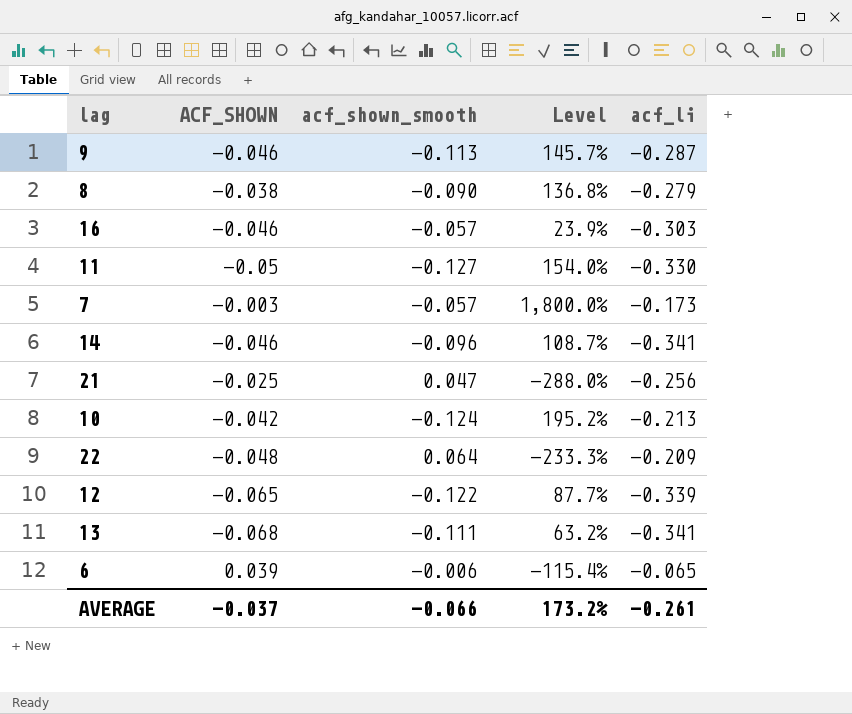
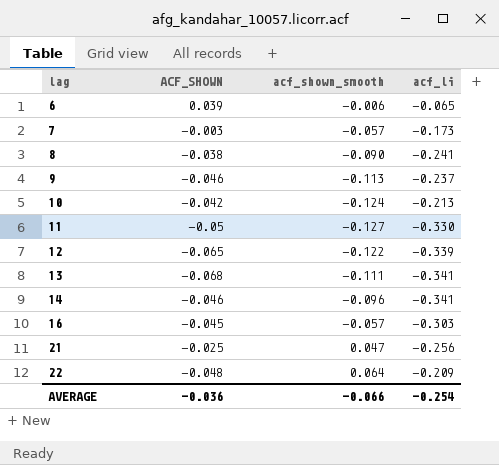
row order: none -> lag ascending
column Level | formula: ([acf_shown_smooth] - [ACF_SHOWN]) / [ACF_SHOWN] -> none
8 | acf_li: -0.279 -> -0.241
9 | acf_li: -0.287 -> -0.237
16 | ACF_SHOWN: -0.046 -> -0.045
AVERAGE | ACF_SHOWN: -0.037 -> -0.036
AVERAGE | acf_li: -0.261 -> -0.254

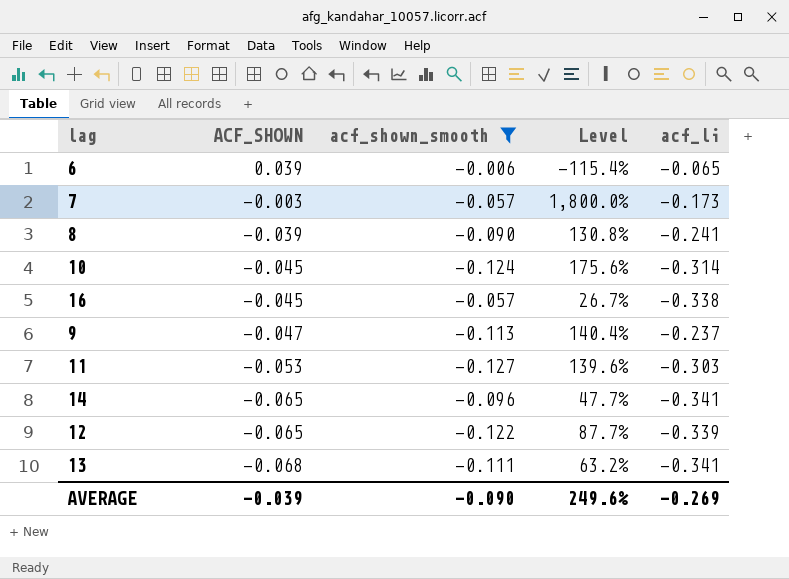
filter: none -> acf_shown_smooth <= -0.006
row order: lag ascending -> ACF_SHOWN descending
column Level | formula: none -> ([acf_shown_smooth] - [ACF_SHOWN]) / [ACF_SHOWN]
8 | ACF_SHOWN: -0.038 -> -0.039
10 | ACF_SHOWN: -0.042 -> -0.045
10 | acf_li: -0.213 -> -0.314
16 | acf_li: -0.303 -> -0.338
9 | ACF_SHOWN: -0.046 -> -0.047
11 | ACF_SHOWN: -0.05 -> -0.053
11 | acf_li: -0.330 -> -0.303
14 | ACF_SHOWN: -0.046 -> -0.065
AVERAGE | ACF_SHOWN: -0.036 -> -0.039
AVERAGE | acf_shown_smooth: -0.066 -> -0.090
AVERAGE | acf_li: -0.254 -> -0.269

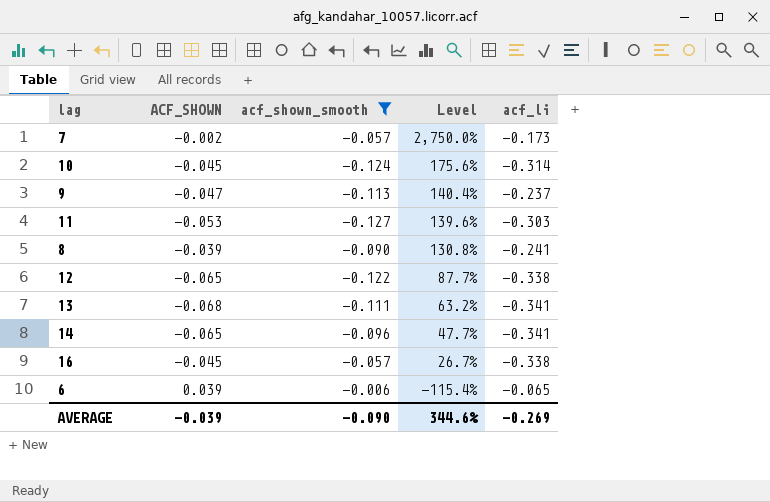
row order: ACF_SHOWN descending -> Level descending
7 | ACF_SHOWN: -0.003 -> -0.002
7 | Level: 1,800.0% -> 2,750.0%
12 | acf_li: -0.339 -> -0.338
AVERAGE | Level: 249.6% -> 344.6%

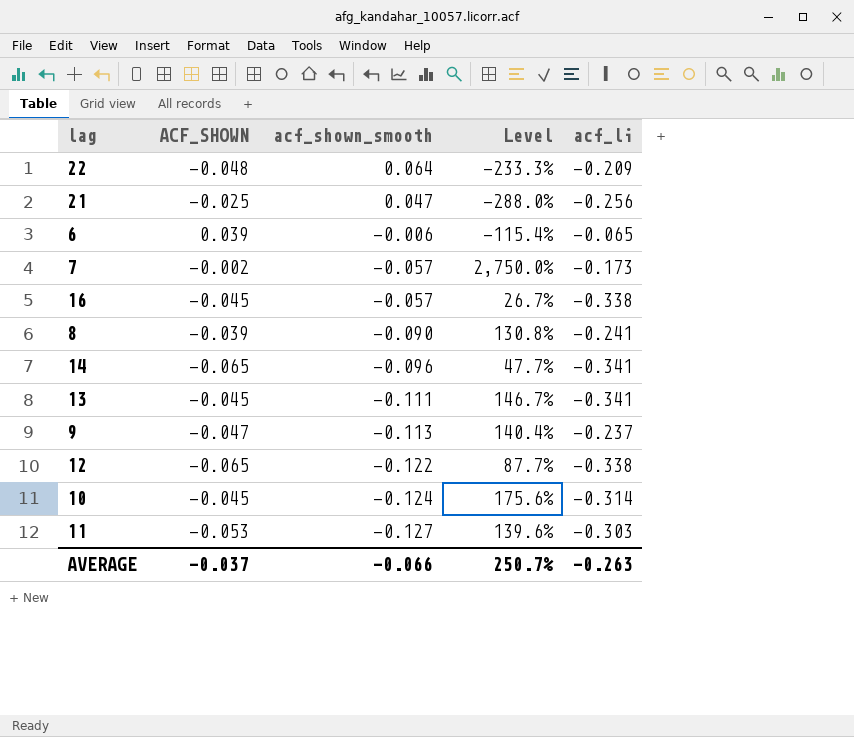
filter: acf_shown_smooth <= -0.006 -> none
row order: Level descending -> acf_shown_smooth descending
13 | ACF_SHOWN: -0.068 -> -0.045
13 | Level: 63.2% -> 146.7%
AVERAGE | ACF_SHOWN: -0.039 -> -0.037
AVERAGE | acf_shown_smooth: -0.090 -> -0.066
AVERAGE | Level: 344.6% -> 250.7%
AVERAGE | acf_li: -0.269 -> -0.263

